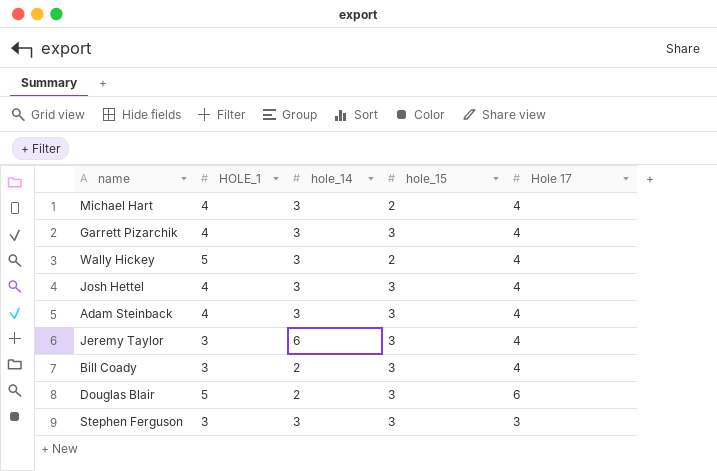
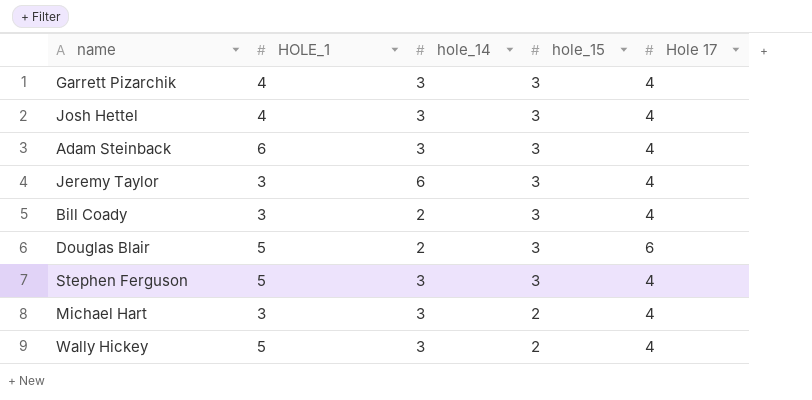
row order: none -> hole_15 descending
Adam Steinback | HOLE_1: 4 -> 6
Stephen Ferguson | HOLE_1: 3 -> 5
Stephen Ferguson | Hole 17: 3 -> 4
Michael Hart | HOLE_1: 4 -> 3

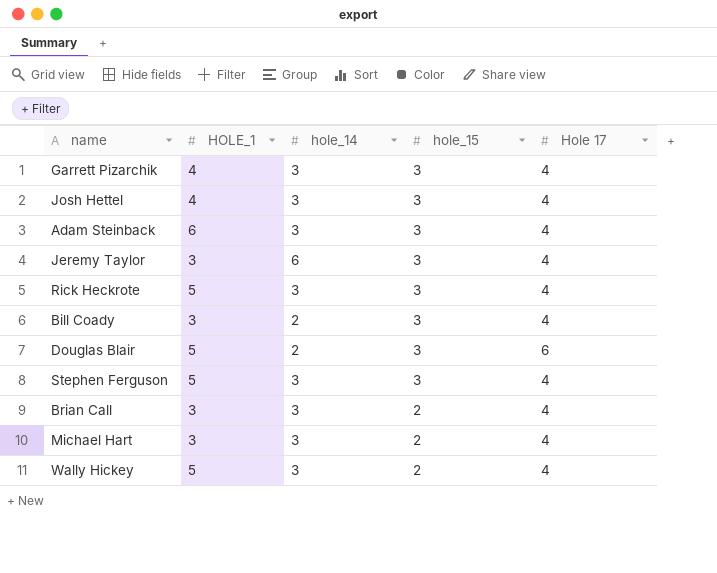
row Rick Heckrote: none -> 5 | 3 | 3 | 4
row Brian Call: none -> 3 | 3 | 2 | 4

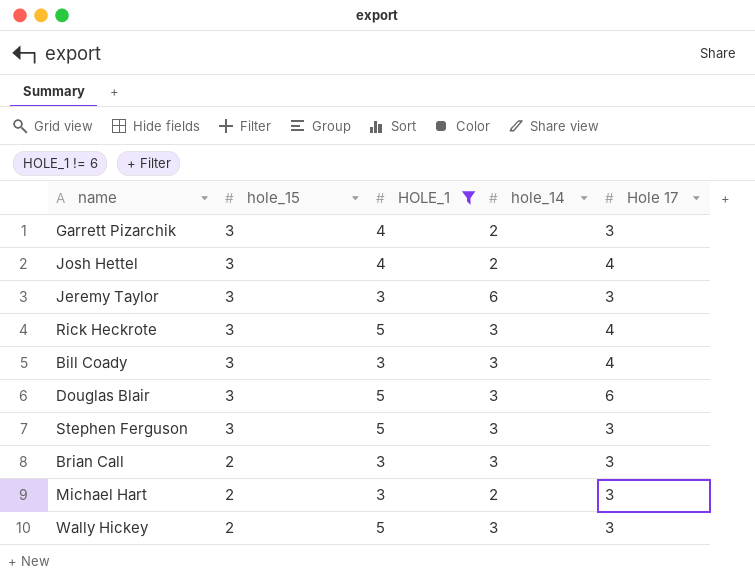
filter: none -> HOLE_1 != 6
column hole_15 | position: 4 -> 2
Garrett Pizarchik | hole_14: 3 -> 2
Garrett Pizarchik | Hole 17: 4 -> 3
Josh Hettel | hole_14: 3 -> 2
Jeremy Taylor | Hole 17: 4 -> 3
Bill Coady | hole_14: 2 -> 3
Douglas Blair | hole_14: 2 -> 3
Stephen Ferguson | Hole 17: 4 -> 3
Brian Call | Hole 17: 4 -> 3
Michael Hart | hole_14: 3 -> 2
Michael Hart | Hole 17: 4 -> 3
Wally Hickey | Hole 17: 4 -> 3

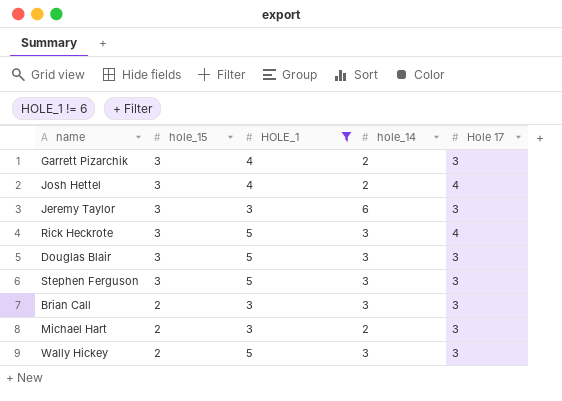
row Bill Coady: 3 | 3 | 3 | 4 -> none
Douglas Blair | Hole 17: 6 -> 3

